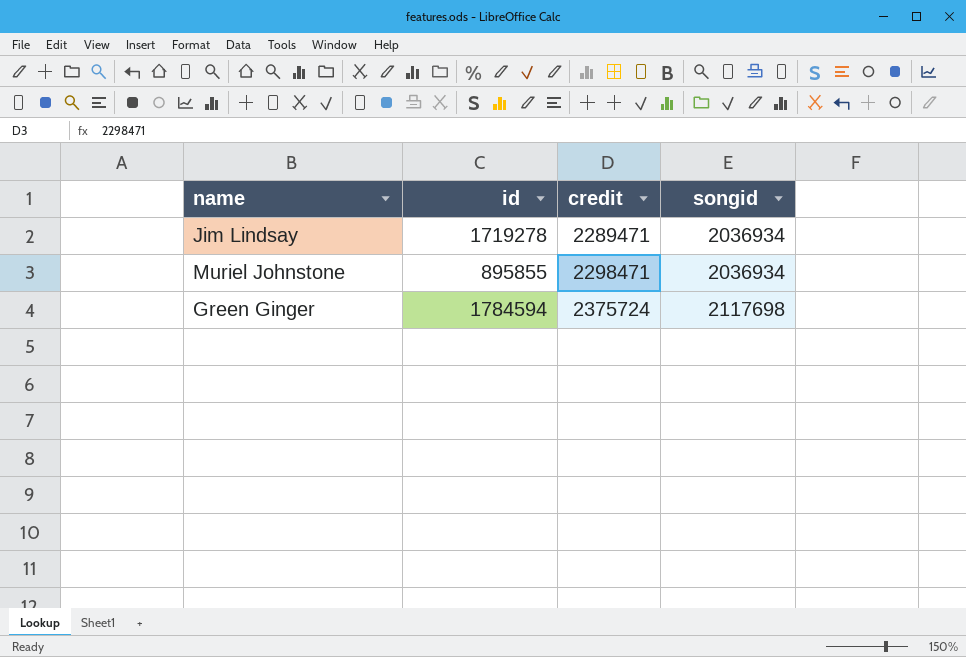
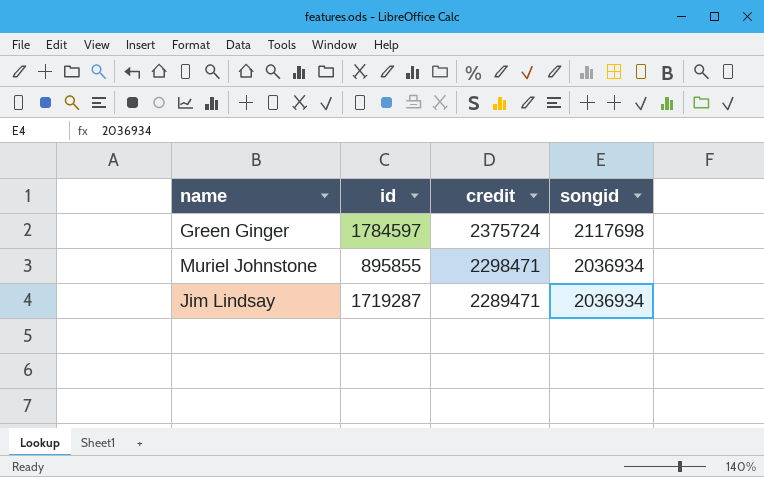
row order: credit ascending -> credit descending
Green Ginger | id: 1784594 -> 1784597
Jim Lindsay | id: 1719278 -> 1719287

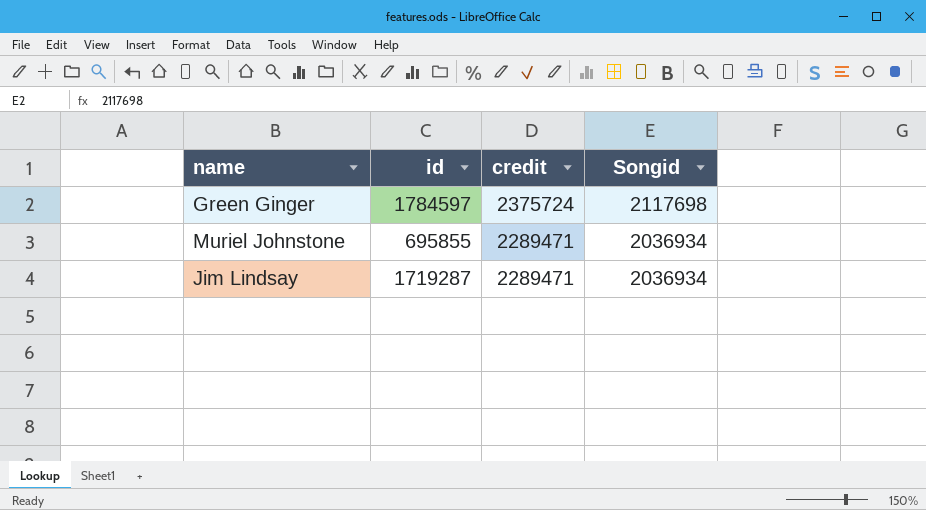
column name: songid -> Songid
Muriel Johnstone | id: 895855 -> 695855
Muriel Johnstone | credit: 2298471 -> 2289471

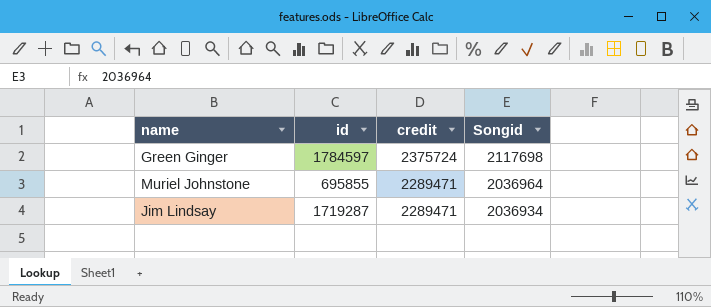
Muriel Johnstone | Songid: 2036934 -> 2036964

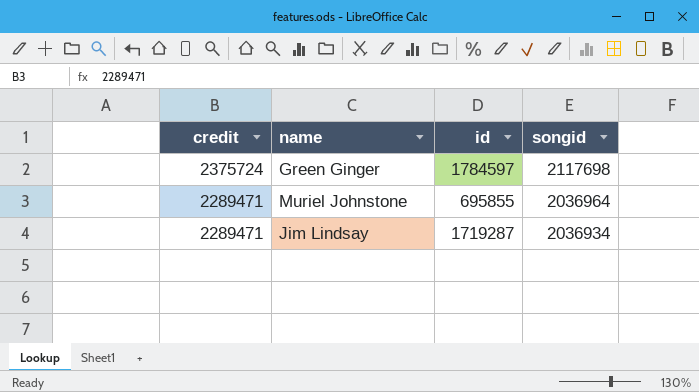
column credit | position: 3 -> 1
column name: Songid -> songid

